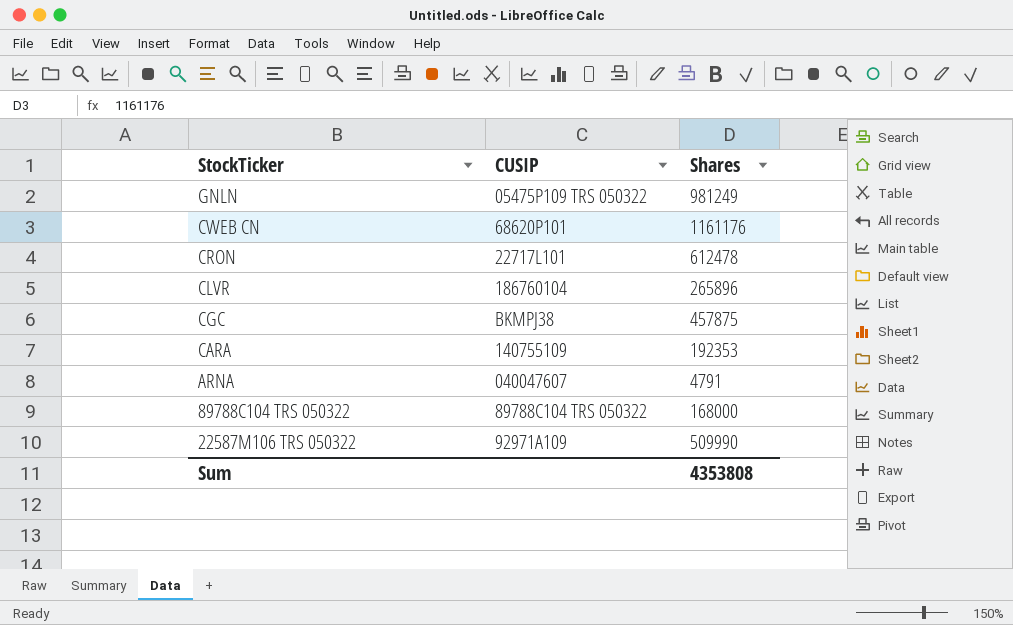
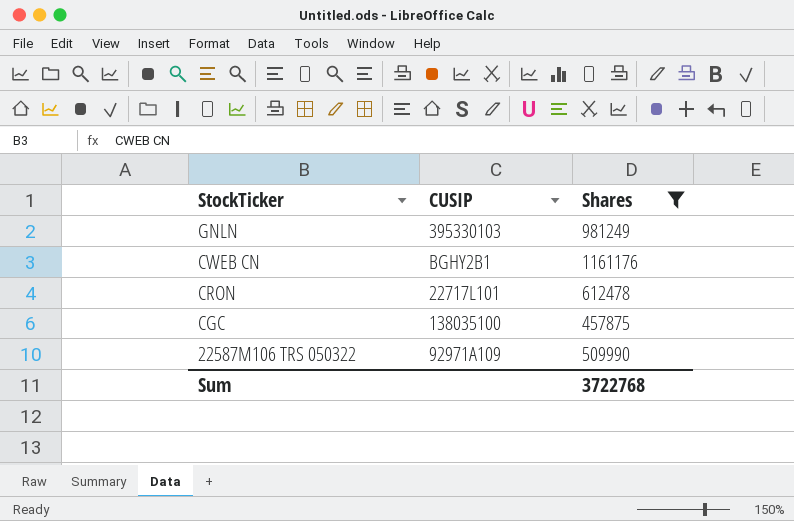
filter: none -> Shares >= 457875
GNLN | CUSIP: 05475P109 TRS 050322 -> 395330103
CWEB CN | CUSIP: 68620P101 -> BGHY2B1
CGC | CUSIP: BKMPJ38 -> 138035100
Sum | Shares: 4353808 -> 3722768

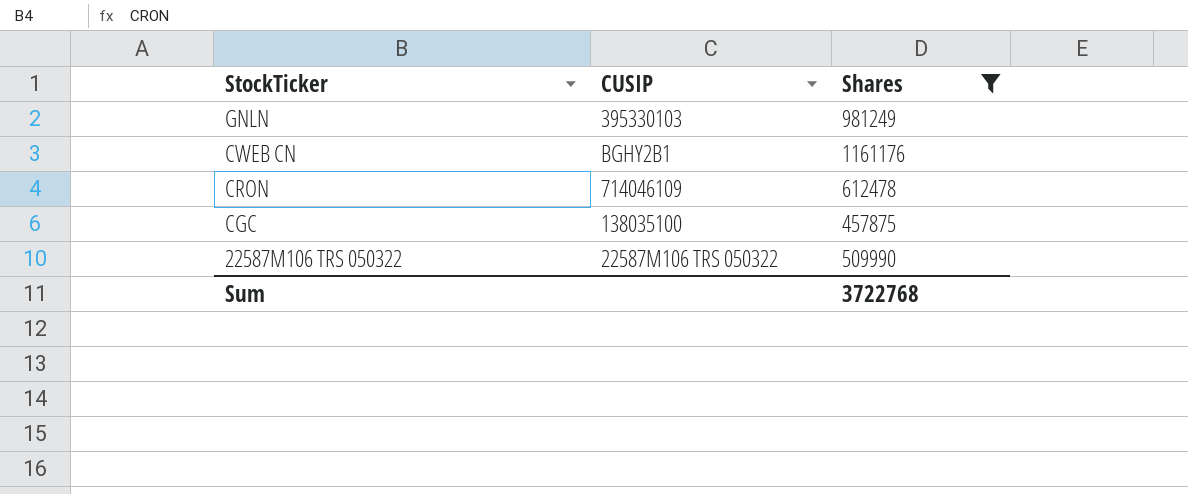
CRON | CUSIP: 22717L101 -> 714046109
22587M106 TRS 050322 | CUSIP: 92971A109 -> 22587M106 TRS 050322

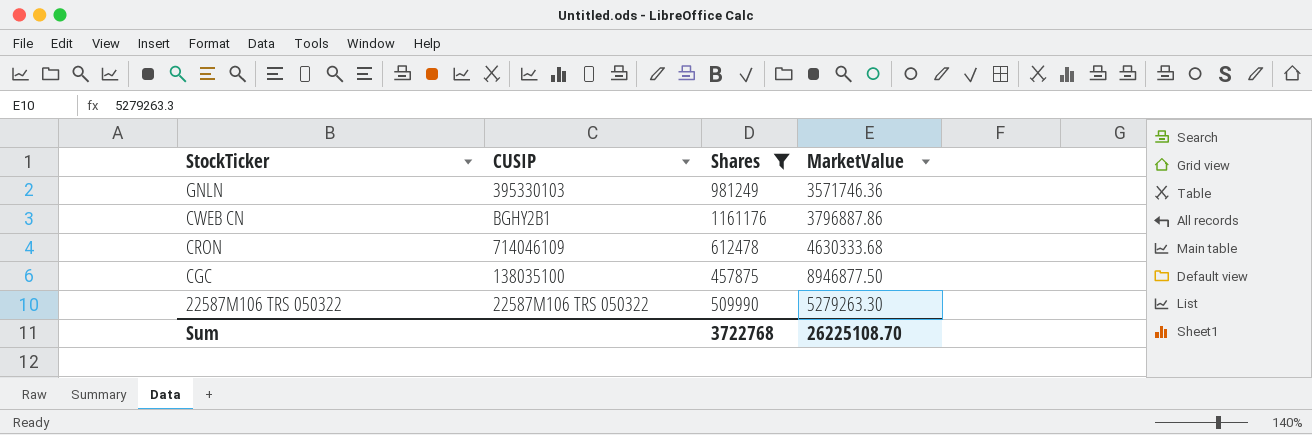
column MarketValue | position: none -> 4

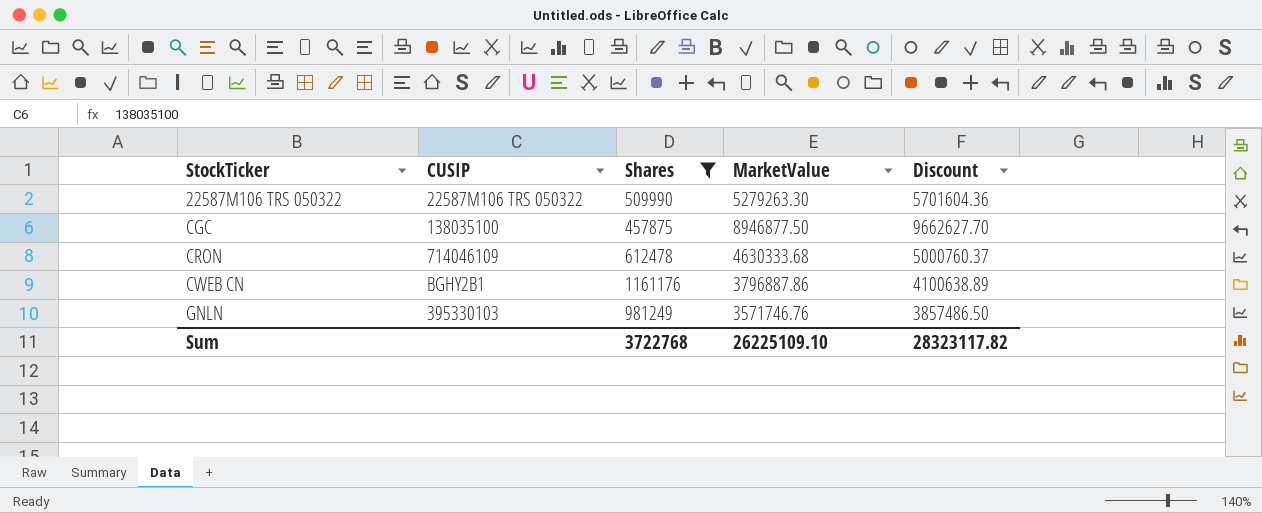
row order: StockTicker descending -> StockTicker ascending
column Discount | formula: none -> [MarketValue] * 1.08
GNLN | MarketValue: 3571746.36 -> 3571746.76
Sum | MarketValue: 26225108.70 -> 26225109.10

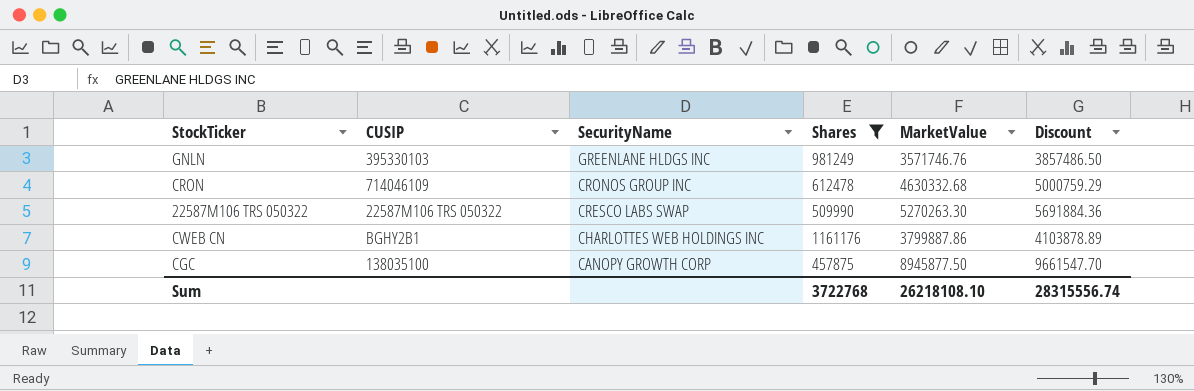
row order: StockTicker ascending -> SecurityName descending
column SecurityName | position: none -> 3
CRON | MarketValue: 4630333.68 -> 4630332.68
CRON | Discount: 5000760.37 -> 5000759.29
22587M106 TRS 050322 | MarketValue: 5279263.30 -> 5270263.30
22587M106 TRS 050322 | Discount: 5701604.36 -> 5691884.36
CWEB CN | MarketValue: 3796887.86 -> 3799887.86
CWEB CN | Discount: 4100638.89 -> 4103878.89
CGC | MarketValue: 8946877.50 -> 8945877.50
CGC | Discount: 9662627.70 -> 9661547.70
Sum | MarketValue: 26225109.10 -> 26218108.10
Sum | Discount: 28323117.82 -> 28315556.74

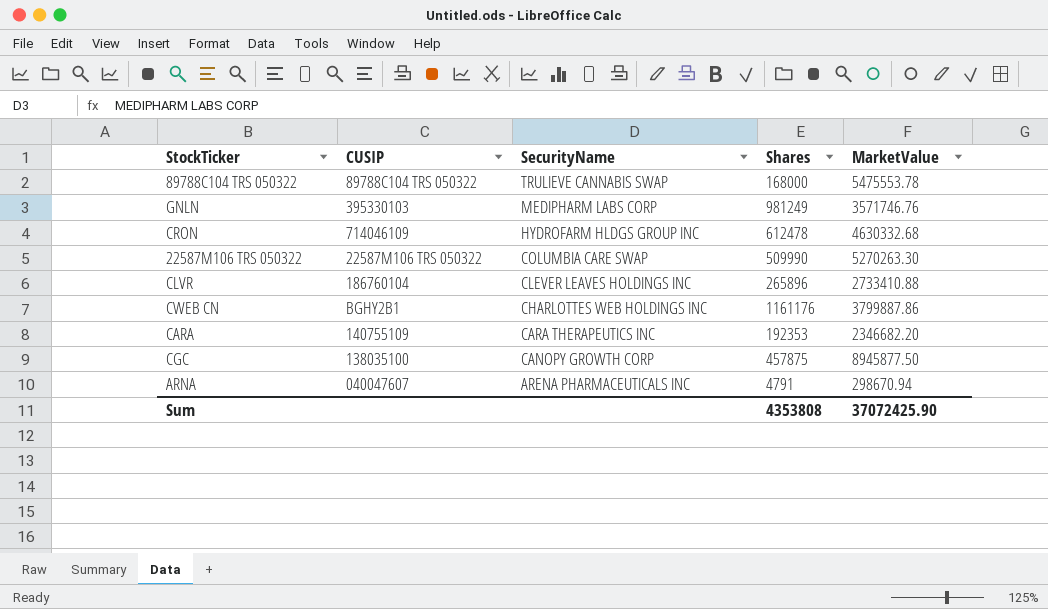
filter: Shares >= 457875 -> none
column Discount | formula: [MarketValue] * 1.08 -> none
GNLN | SecurityName: GREENLANE HLDGS INC -> MEDIPHARM LABS CORP
CRON | SecurityName: CRONOS GROUP INC -> HYDROFARM HLDGS GROUP INC
22587M106 TRS 050322 | SecurityName: CRESCO LABS SWAP -> COLUMBIA CARE SWAP
Sum | Shares: 3722768 -> 4353808
Sum | MarketValue: 26218108.10 -> 37072425.90

